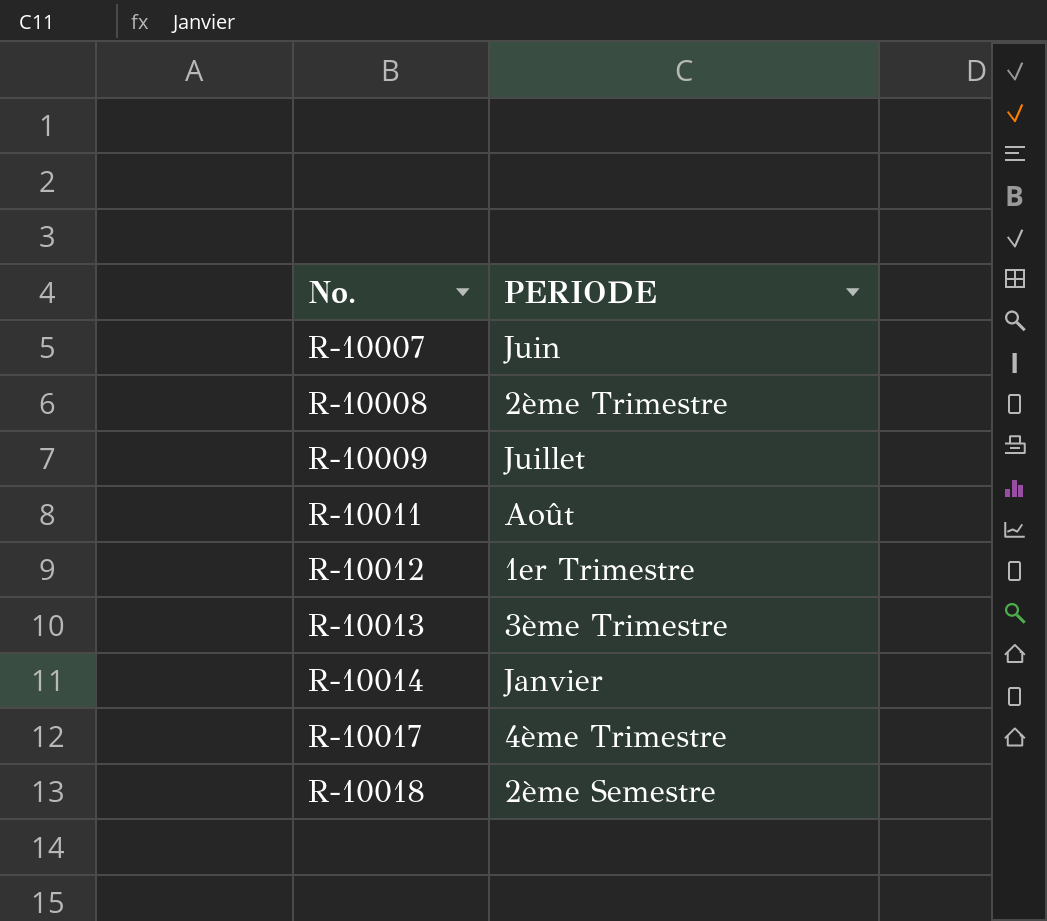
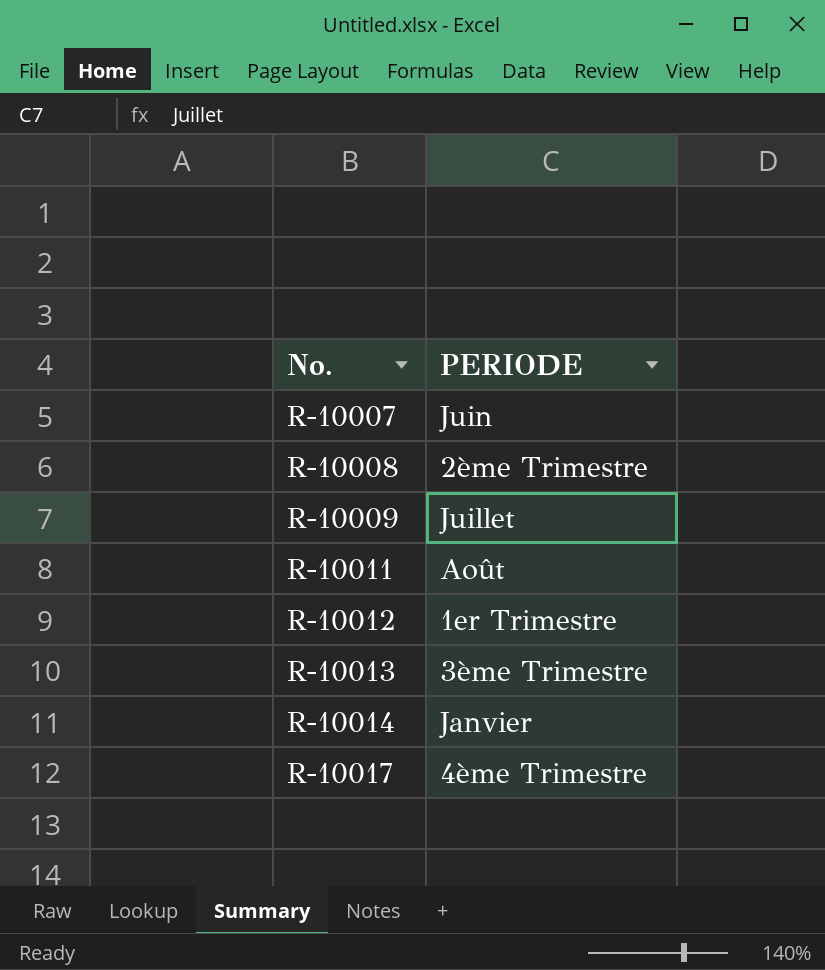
row R-10018: 2ème Semestre -> none

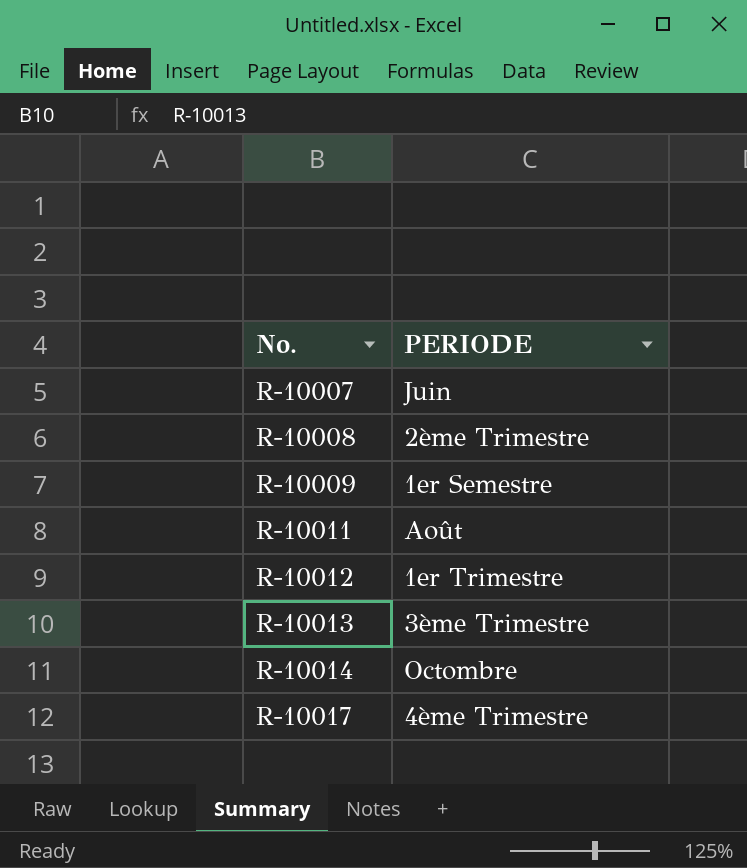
R-10009 | PERIODE: Juillet -> 1er Semestre
R-10014 | PERIODE: Janvier -> Octombre

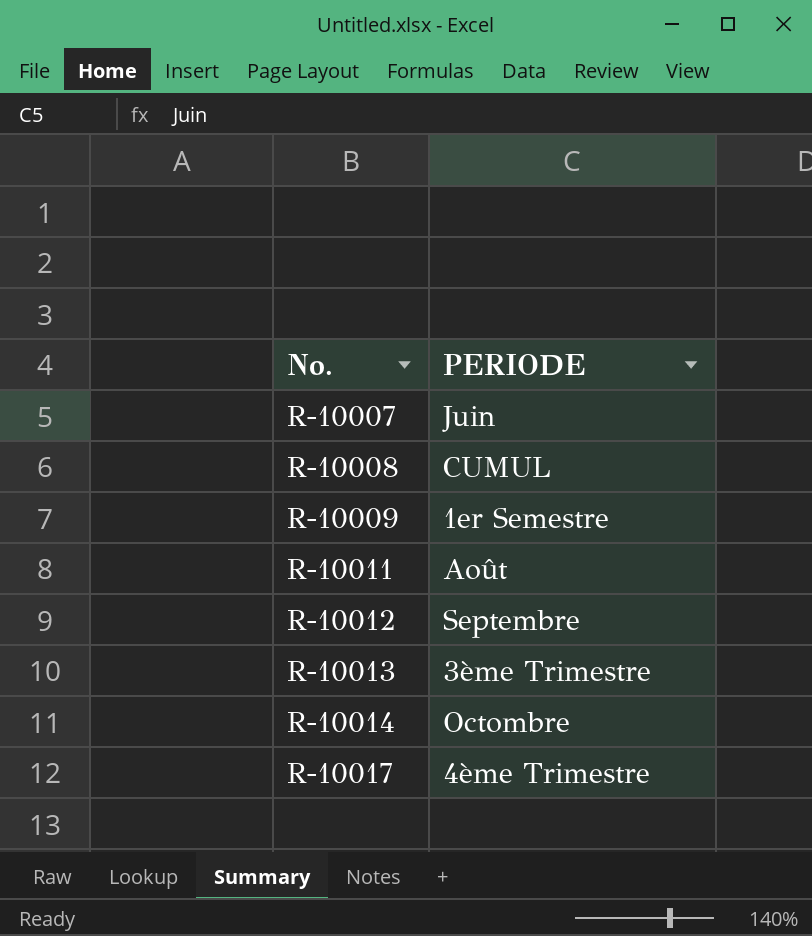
R-10008 | PERIODE: 2ème Trimestre -> CUMUL
R-10012 | PERIODE: 1er Trimestre -> Septembre

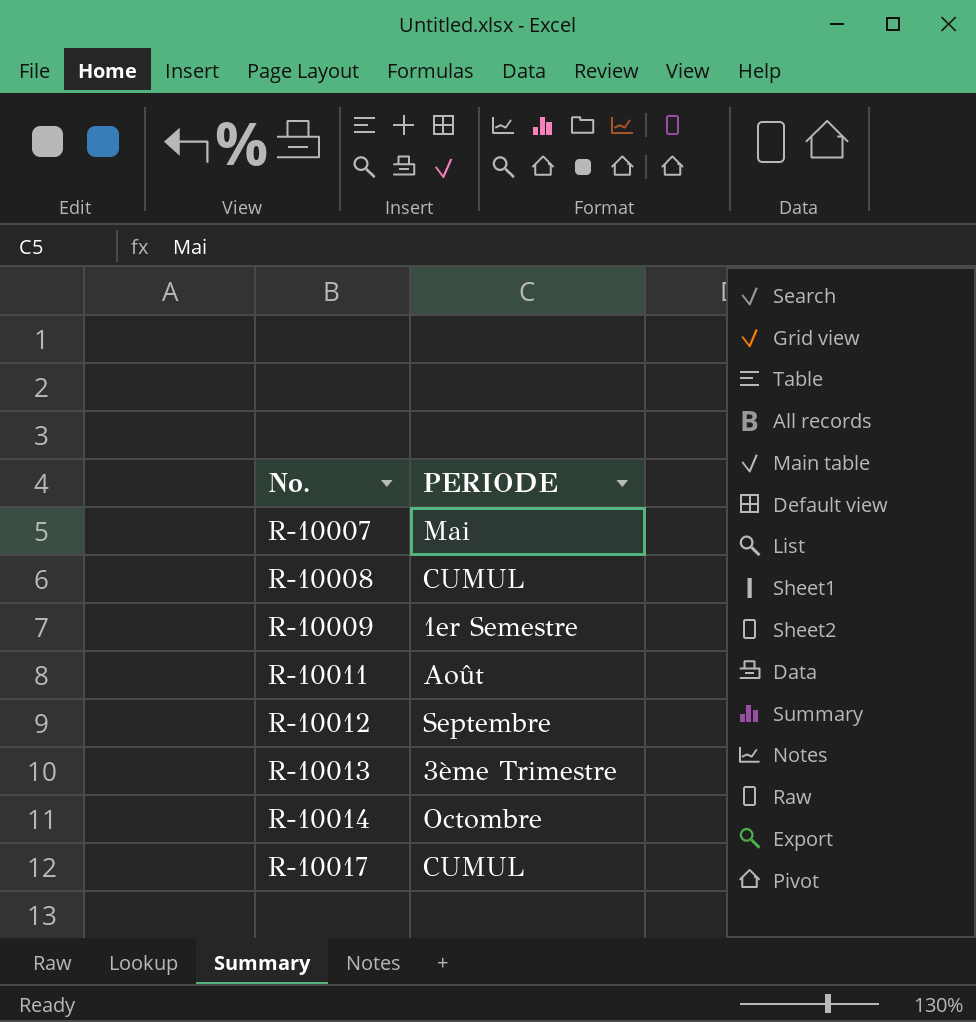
R-10007 | PERIODE: Juin -> Mai
R-10017 | PERIODE: 4ème Trimestre -> CUMUL

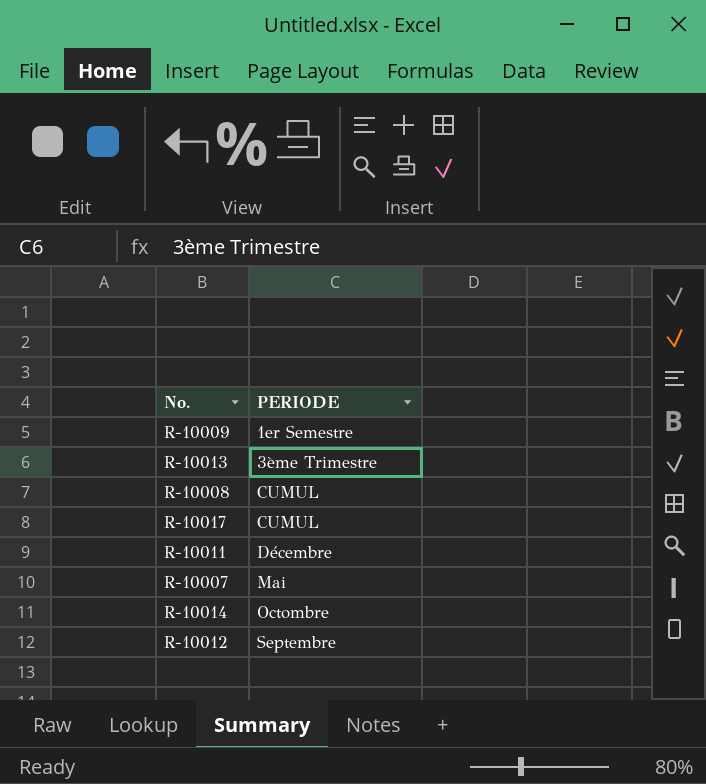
row order: No. ascending -> PERIODE ascending
R-10011 | PERIODE: Août -> Décembre

